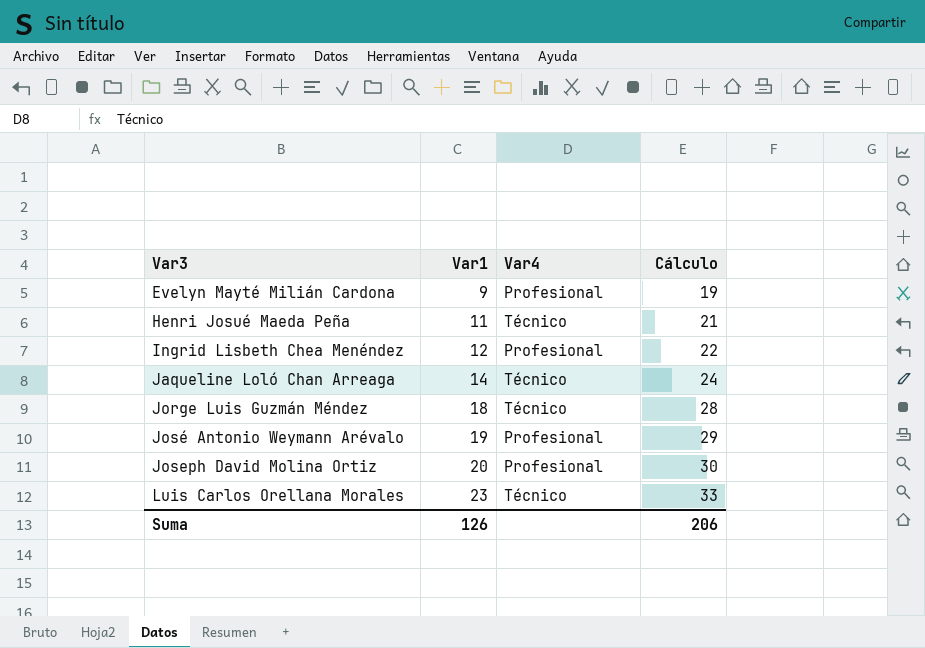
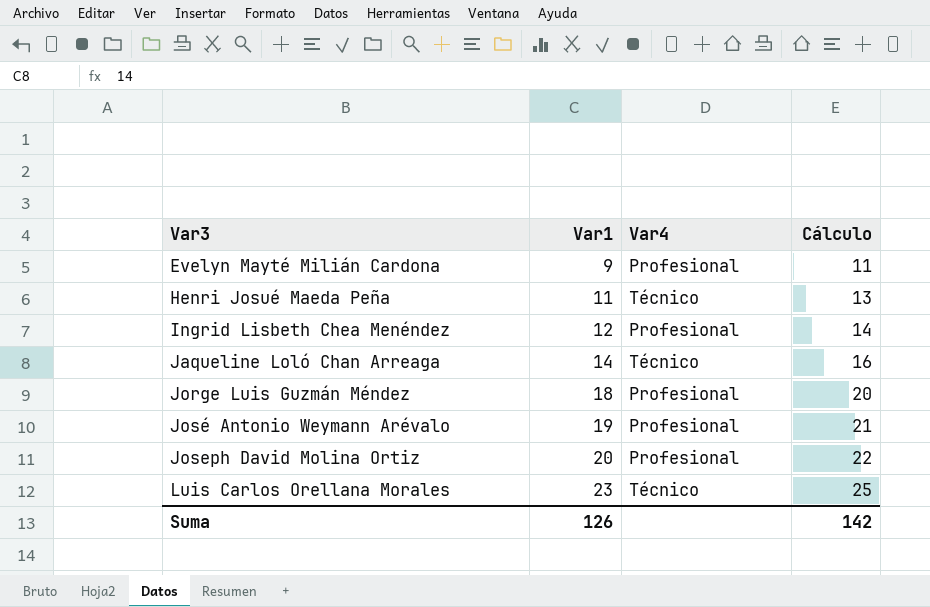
column Cálculo | formula: [Var1] + 10 -> [Var1] + 2
Jorge Luis Guzmán Méndez | Var4: Técnico -> Profesional
Suma | Cálculo: 206 -> 142

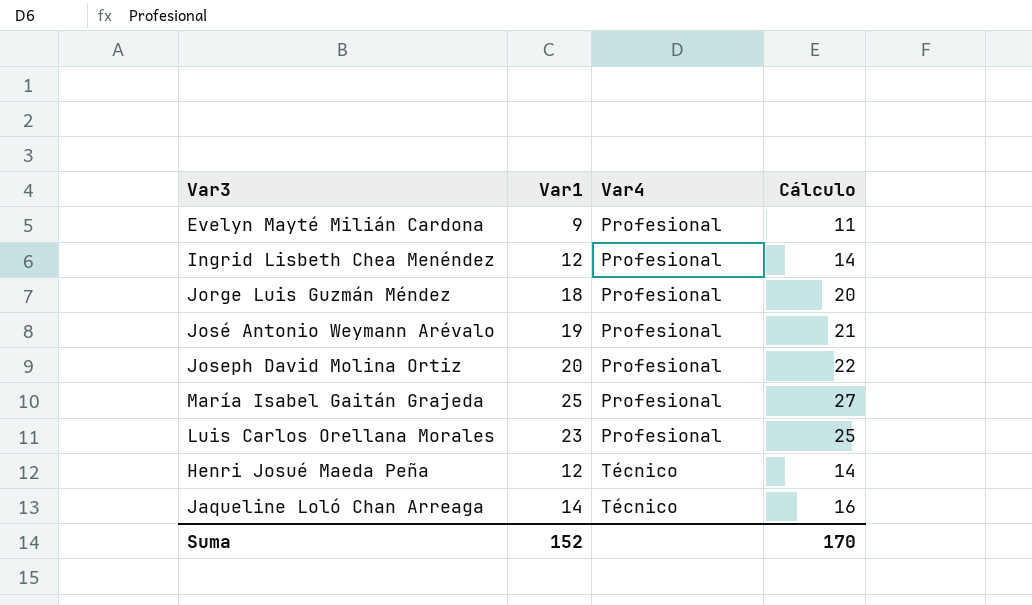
row order: Var3 ascending -> Var4 ascending
row María Isabel Gaitán Grajeda: none -> 25 | Profesional | 27
Luis Carlos Orellana Morales | Var4: Técnico -> Profesional
Henri Josué Maeda Peña | Var1: 11 -> 12
Henri Josué Maeda Peña | Cálculo: 13 -> 14
Suma | Var1: 126 -> 152
Suma | Cálculo: 142 -> 170

